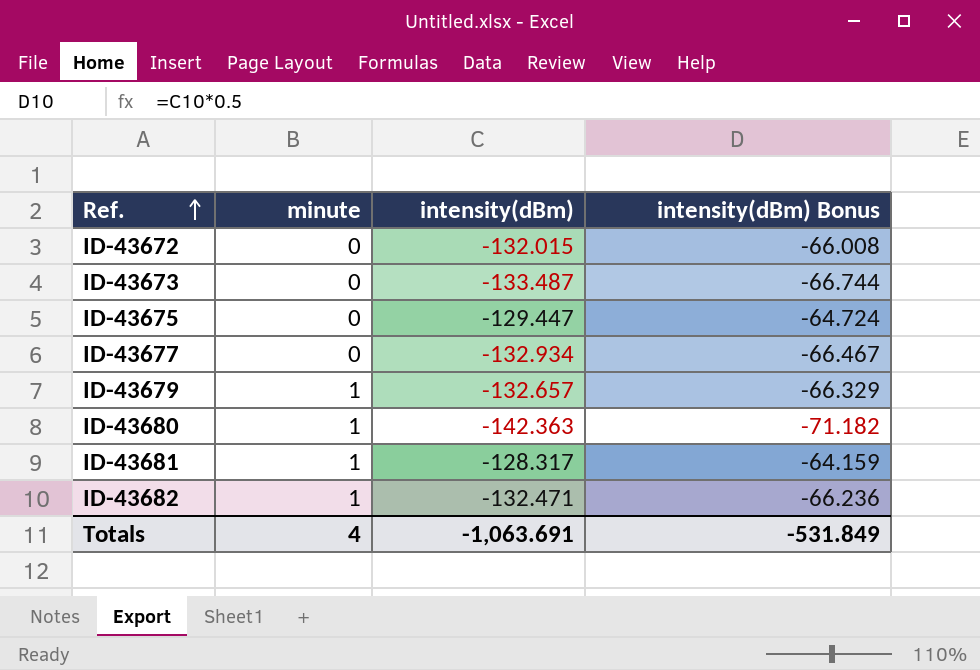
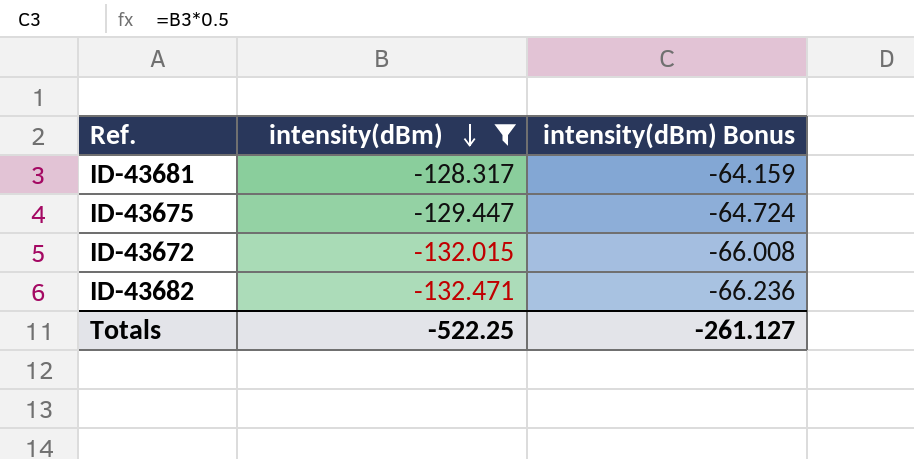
filter: none -> intensity(dBm) >= -132.471
row order: Ref. ascending -> intensity(dBm) descending
column minute | position: 2 -> none
Totals | intensity(dBm): -1,063.691 -> -522.25
Totals | intensity(dBm) Bonus: -531.849 -> -261.127

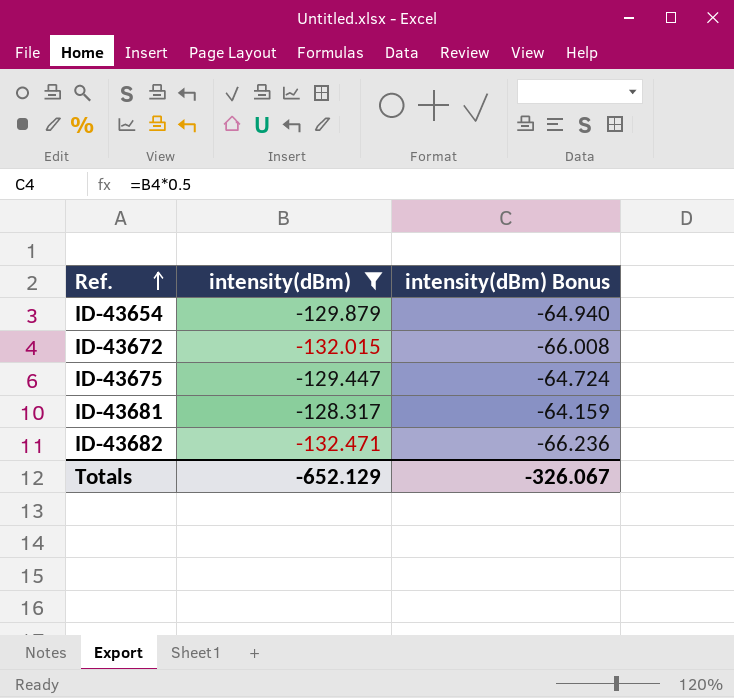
row order: intensity(dBm) descending -> Ref. ascending
row ID-43654: none -> -129.879 | -64.940
Totals | intensity(dBm): -522.25 -> -652.129
Totals | intensity(dBm) Bonus: -261.127 -> -326.067

